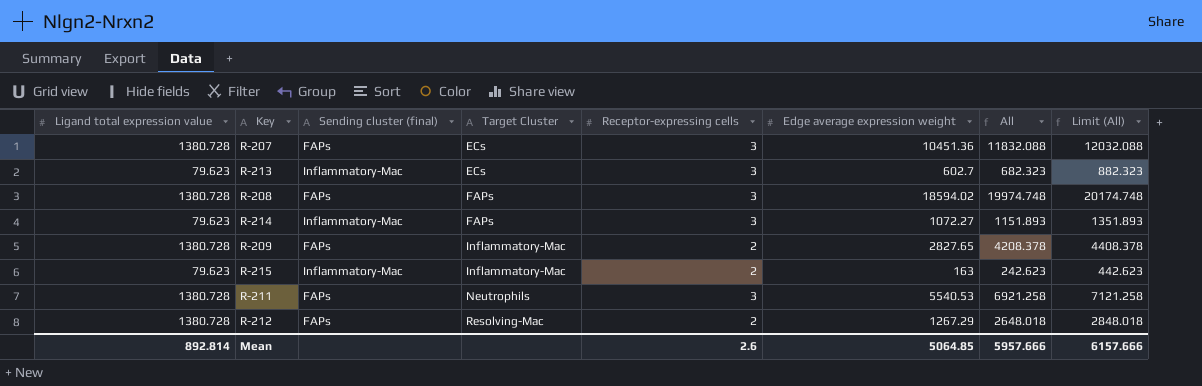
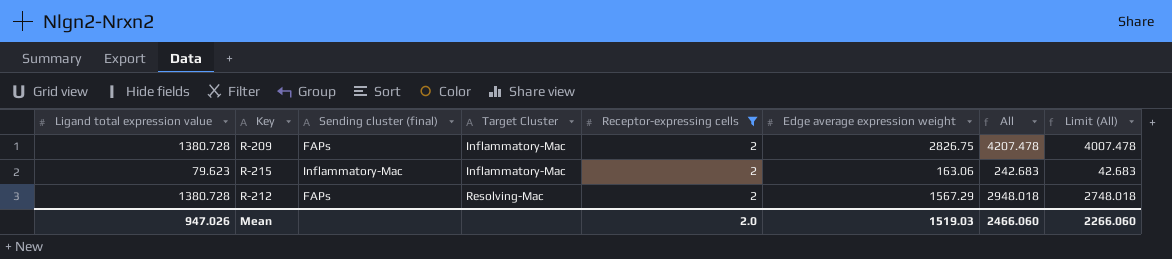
filter: none -> Receptor-expressing cells = 2
column Limit (All) | formula: [All] + 200 -> [All] - 200
R-209 | Edge average expression weight: 2827.65 -> 2826.75
R-209 | All: 4208.378 -> 4207.478
R-215 | Edge average expression weight: 163 -> 163.06
R-215 | All: 242.623 -> 242.683
R-212 | Edge average expression weight: 1267.29 -> 1567.29
R-212 | All: 2648.018 -> 2948.018
Mean | Ligand total expression value: 892.814 -> 947.026
Mean | Receptor-expressing cells: 2.6 -> 2.0
Mean | Edge average expression weight: 5064.85 -> 1519.03
Mean | All: 5957.666 -> 2466.060
Mean | Limit (All): 6157.666 -> 2266.060

